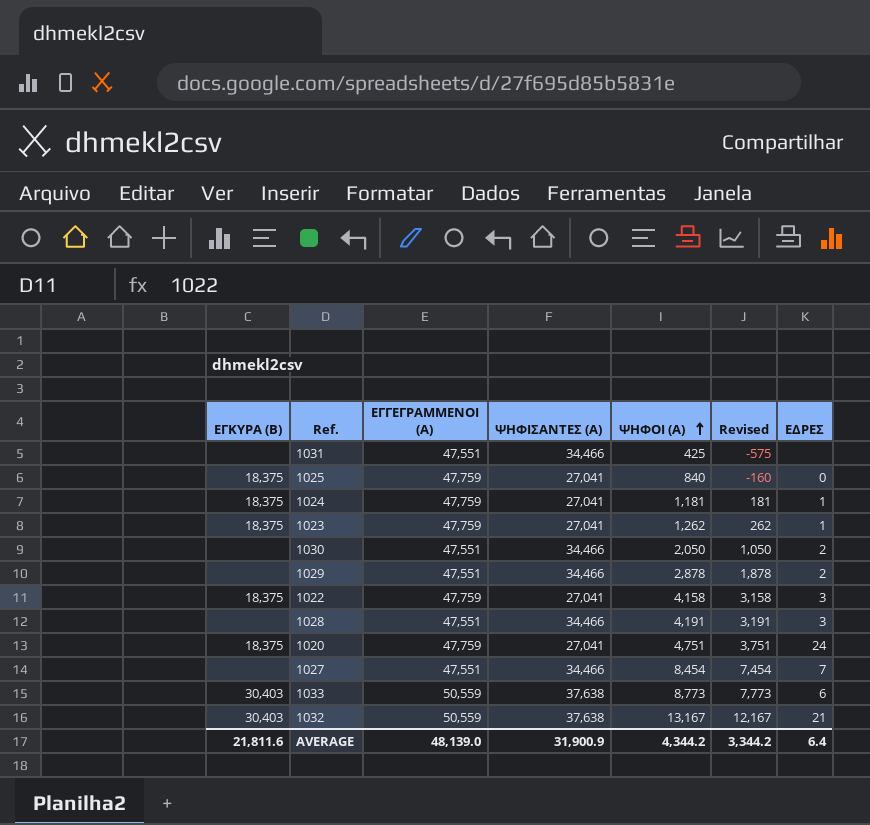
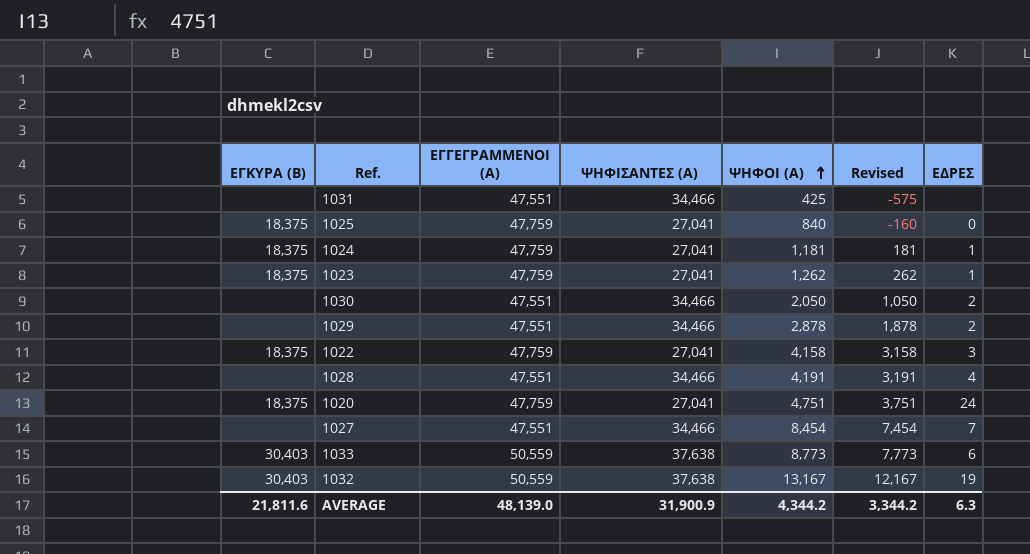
1028 | ΕΔΡΕΣ: 3 -> 4
1032 | ΕΔΡΕΣ: 21 -> 19
AVERAGE | ΕΔΡΕΣ: 6.4 -> 6.3

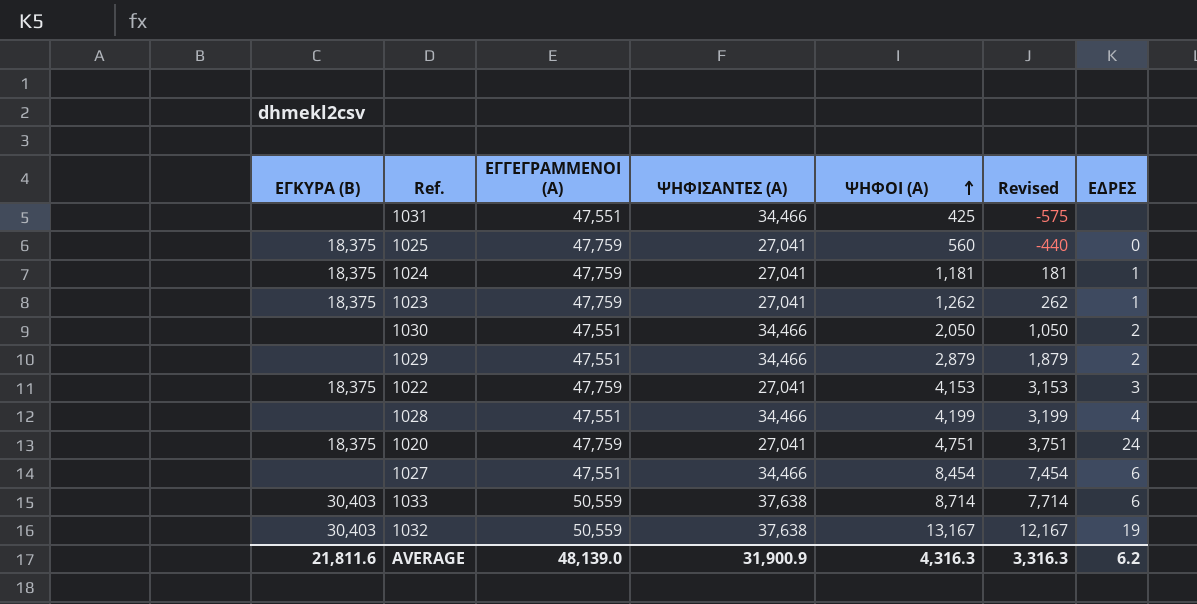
1025 | ΨΗΦΟΙ (Α): 840 -> 560
1025 | Revised: -160 -> -440
1029 | ΨΗΦΟΙ (Α): 2,878 -> 2,879
1029 | Revised: 1,878 -> 1,879
1022 | ΨΗΦΟΙ (Α): 4,158 -> 4,153
1022 | Revised: 3,158 -> 3,153
1028 | ΨΗΦΟΙ (Α): 4,191 -> 4,199
1028 | Revised: 3,191 -> 3,199
1027 | ΕΔΡΕΣ: 7 -> 6
1033 | ΨΗΦΟΙ (Α): 8,773 -> 8,714
1033 | Revised: 7,773 -> 7,714
AVERAGE | ΨΗΦΟΙ (Α): 4,344.2 -> 4,316.3
AVERAGE | Revised: 3,344.2 -> 3,316.3
AVERAGE | ΕΔΡΕΣ: 6.3 -> 6.2

